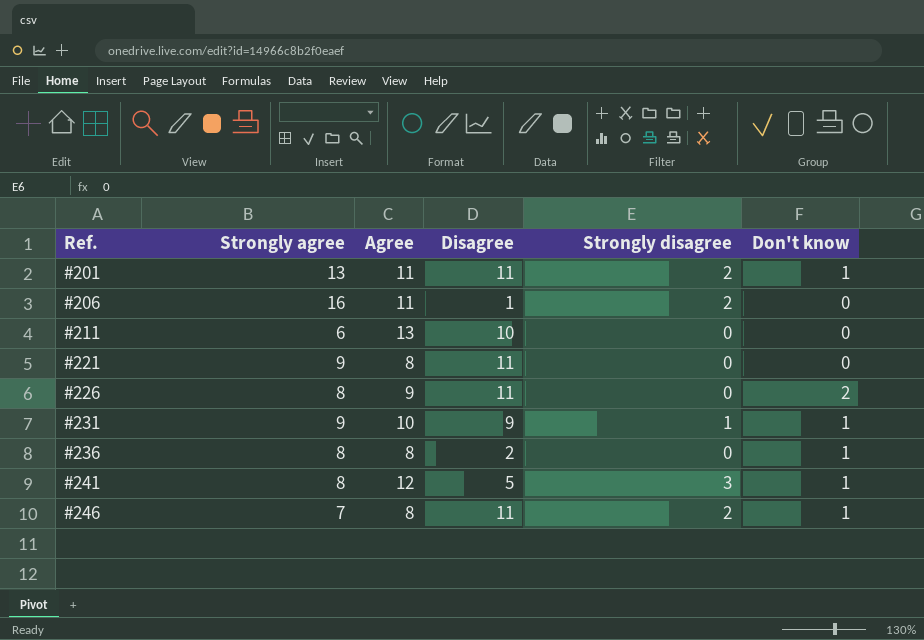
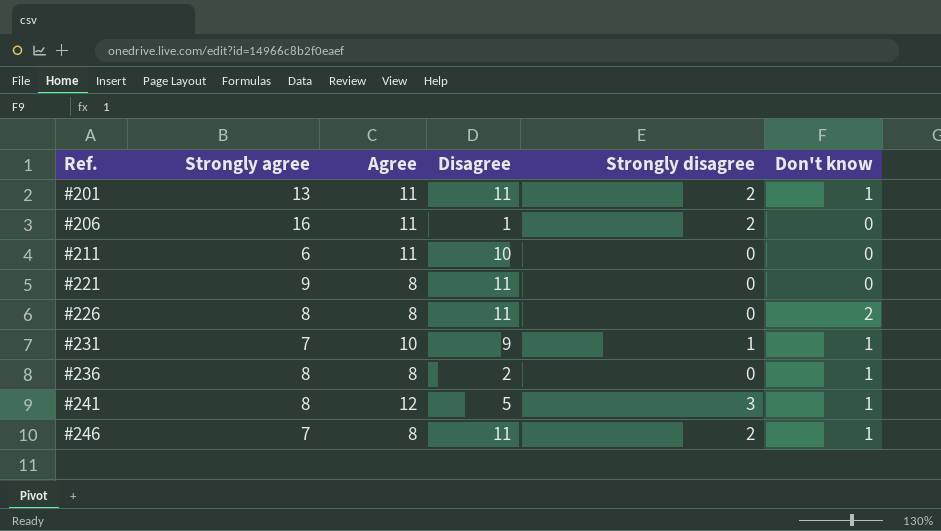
#211 | Agree: 13 -> 11
#226 | Agree: 9 -> 8
#231 | Strongly agree: 9 -> 7

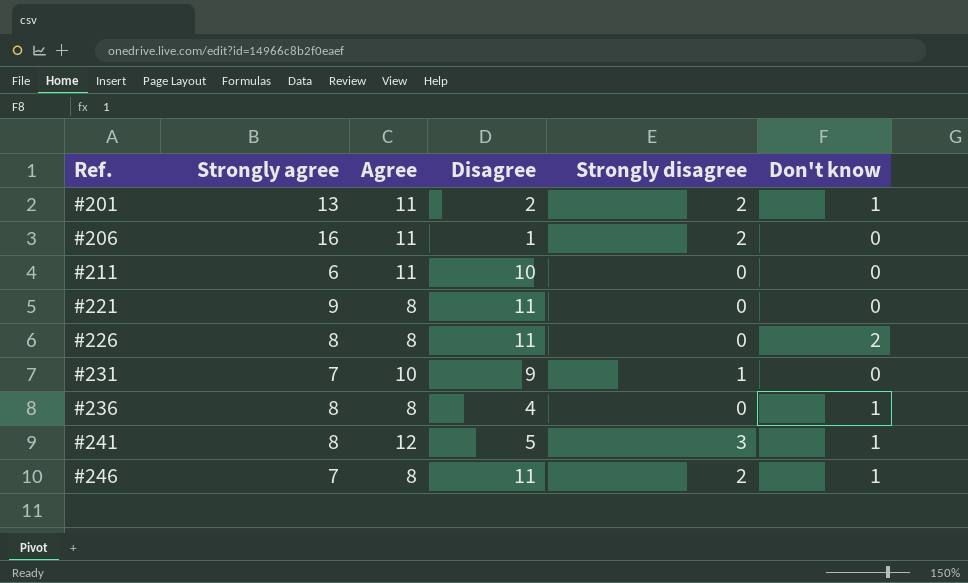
#201 | Disagree: 11 -> 2
#231 | Don't know: 1 -> 0
#236 | Disagree: 2 -> 4

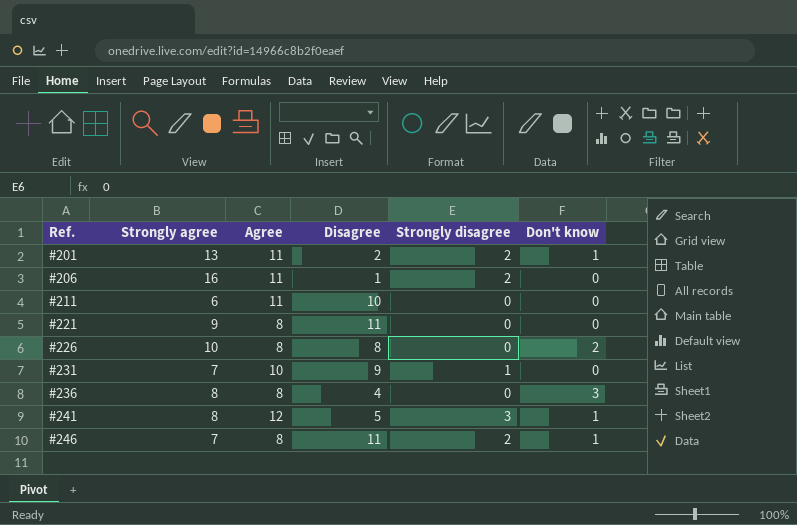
#226 | Strongly agree: 8 -> 10
#226 | Disagree: 11 -> 8
#236 | Don't know: 1 -> 3

